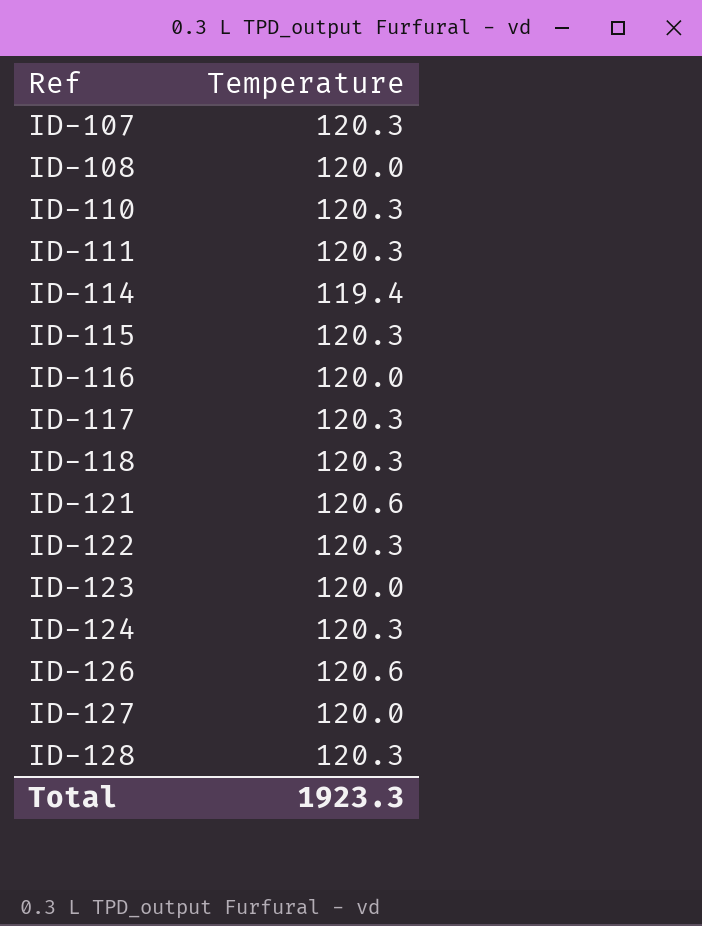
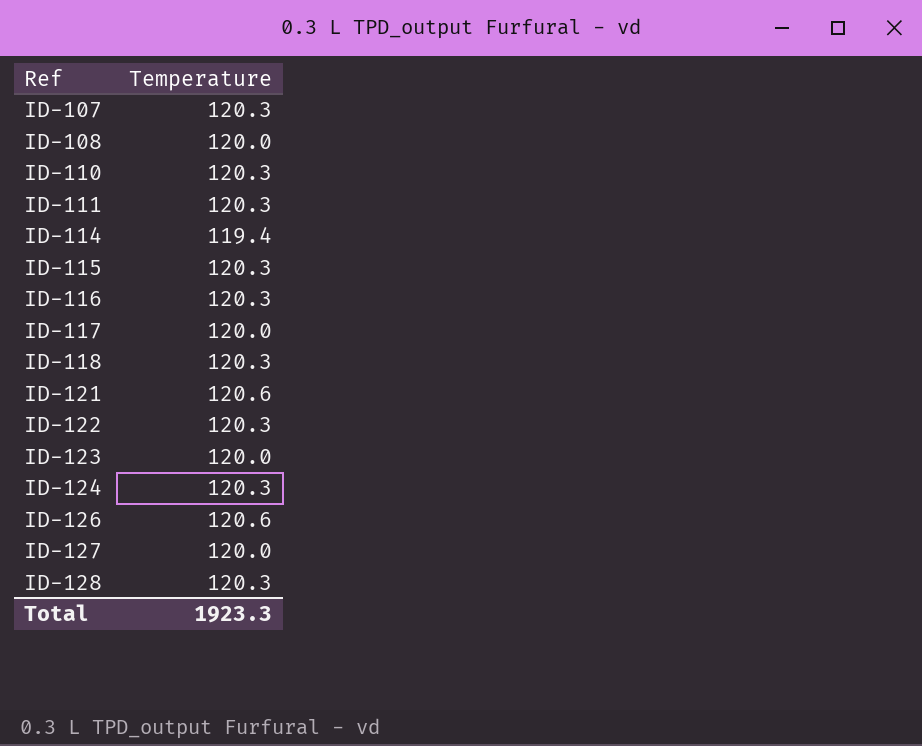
ID-116 | Temperature: 120.0 -> 120.3
ID-117 | Temperature: 120.3 -> 120.0

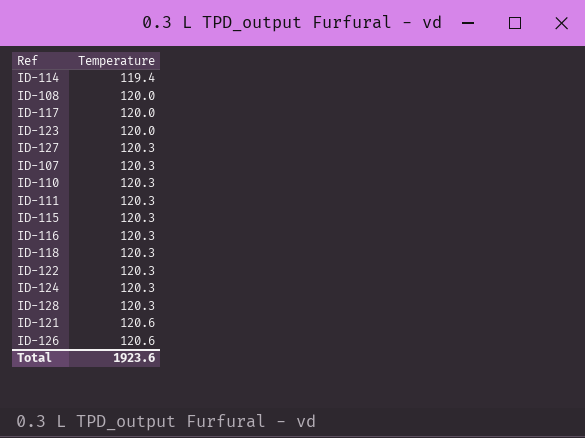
row order: Ref ascending -> Temperature ascending
ID-127 | Temperature: 120.0 -> 120.3
Total | Temperature: 1923.3 -> 1923.6

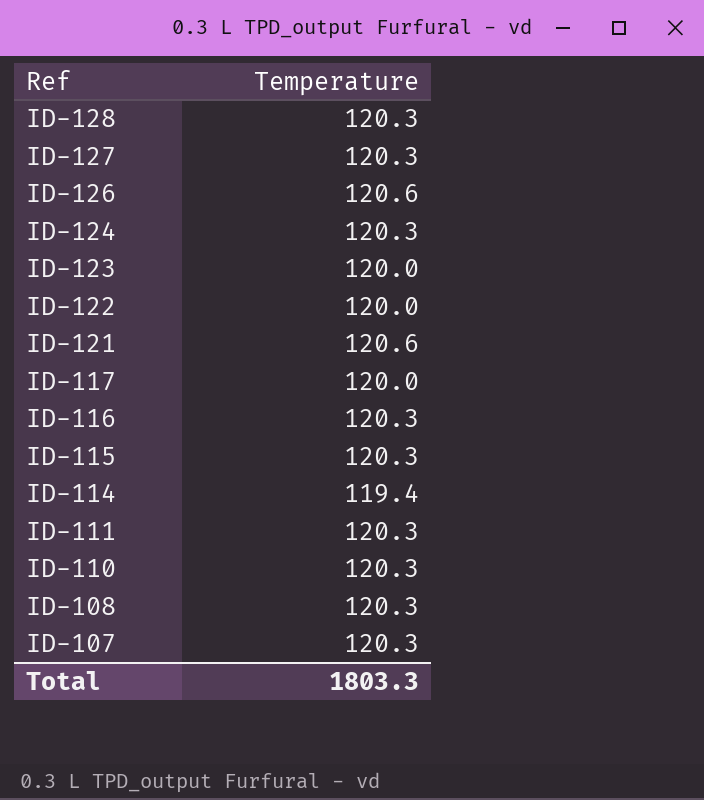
row order: Temperature ascending -> Ref descending
row ID-118: 120.3 -> none
ID-122 | Temperature: 120.3 -> 120.0
ID-108 | Temperature: 120.0 -> 120.3
Total | Temperature: 1923.6 -> 1803.3

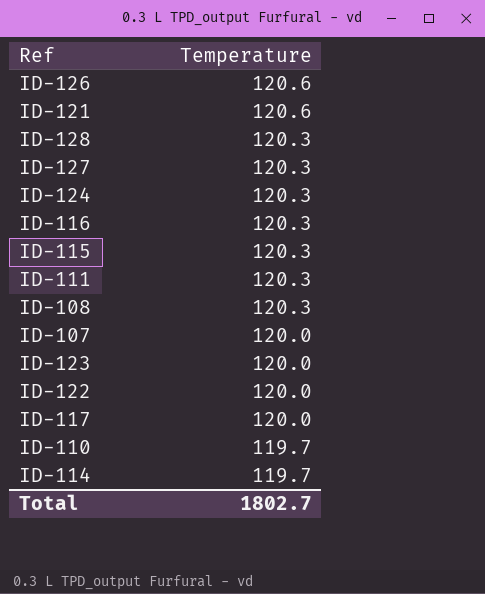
row order: Ref descending -> Temperature descending
ID-107 | Temperature: 120.3 -> 120.0
ID-110 | Temperature: 120.3 -> 119.7
ID-114 | Temperature: 119.4 -> 119.7
Total | Temperature: 1803.3 -> 1802.7

